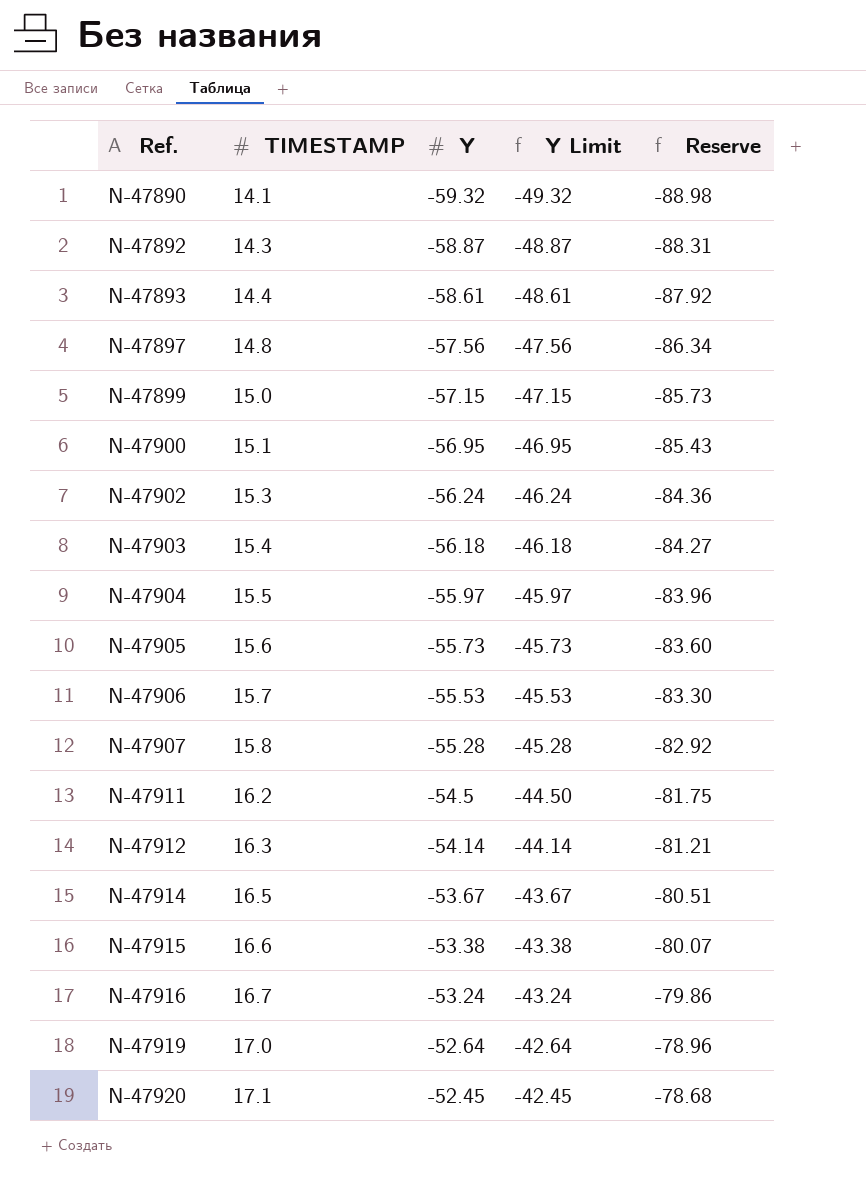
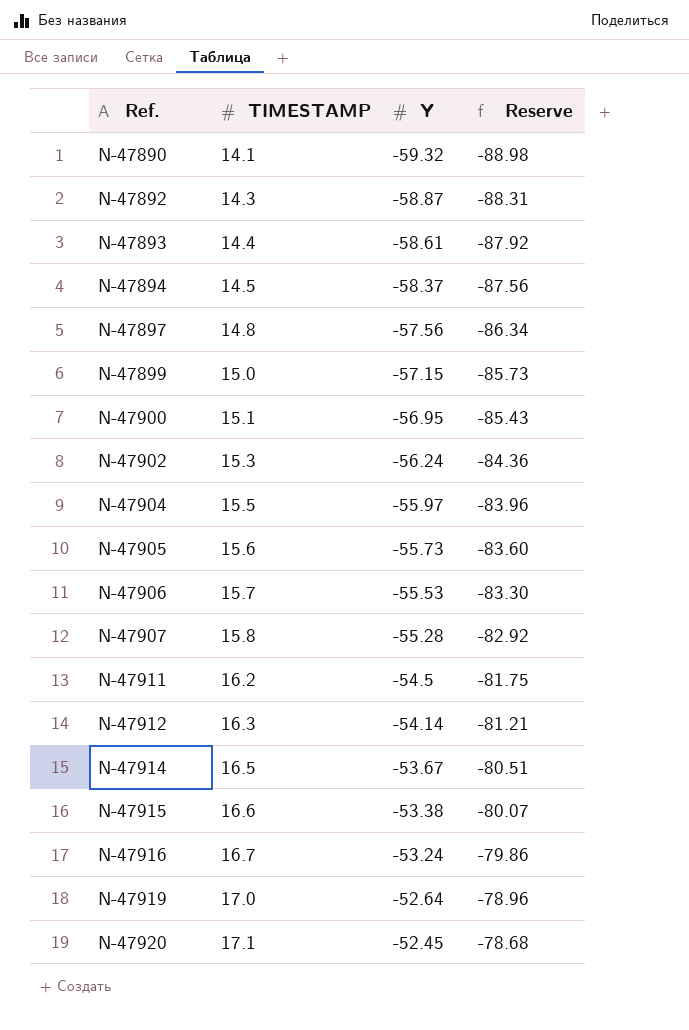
column Y Limit | formula: [Y] + 10 -> none
row N-47903: 15.4 | -56.18 | -46.18 | -84.27 -> none
row N-47894: none -> 14.5 | -58.37 | -87.56

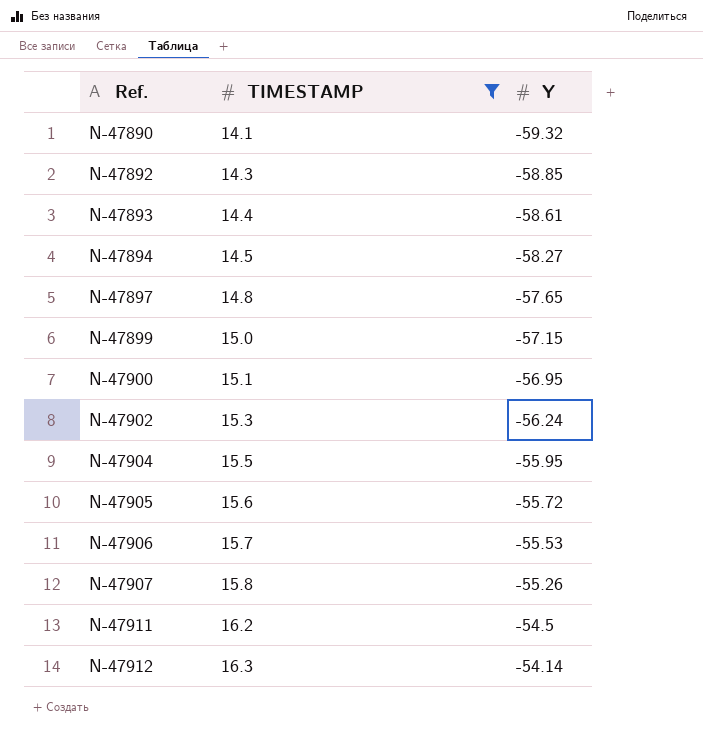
filter: none -> TIMESTAMP <= 16.3
column Reserve | formula: [Y] * 1.5 -> none
N-47892 | Y: -58.87 -> -58.85
N-47894 | Y: -58.37 -> -58.27
N-47897 | Y: -57.56 -> -57.65
N-47904 | Y: -55.97 -> -55.95
N-47905 | Y: -55.73 -> -55.72
N-47907 | Y: -55.28 -> -55.26

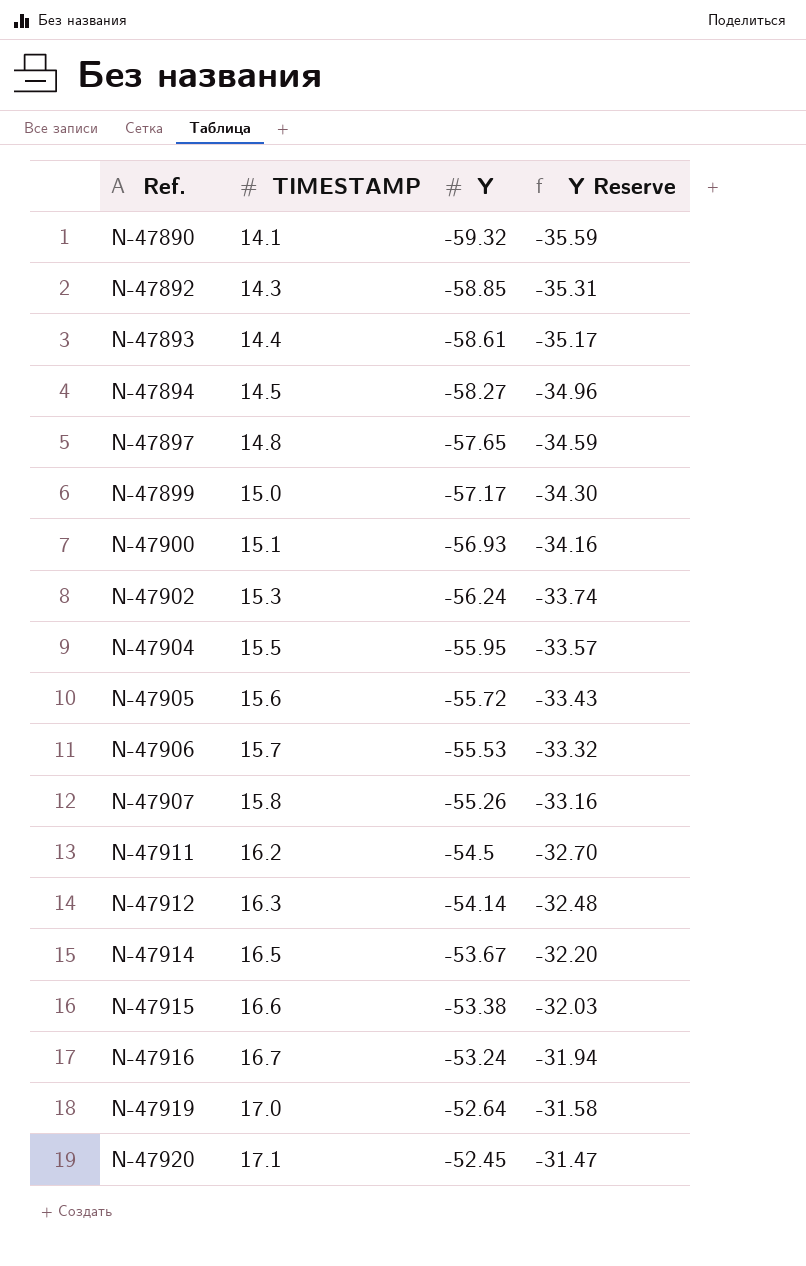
filter: TIMESTAMP <= 16.3 -> none
column Y Reserve | formula: none -> [Y] * 0.6
N-47899 | Y: -57.15 -> -57.17
N-47900 | Y: -56.95 -> -56.93

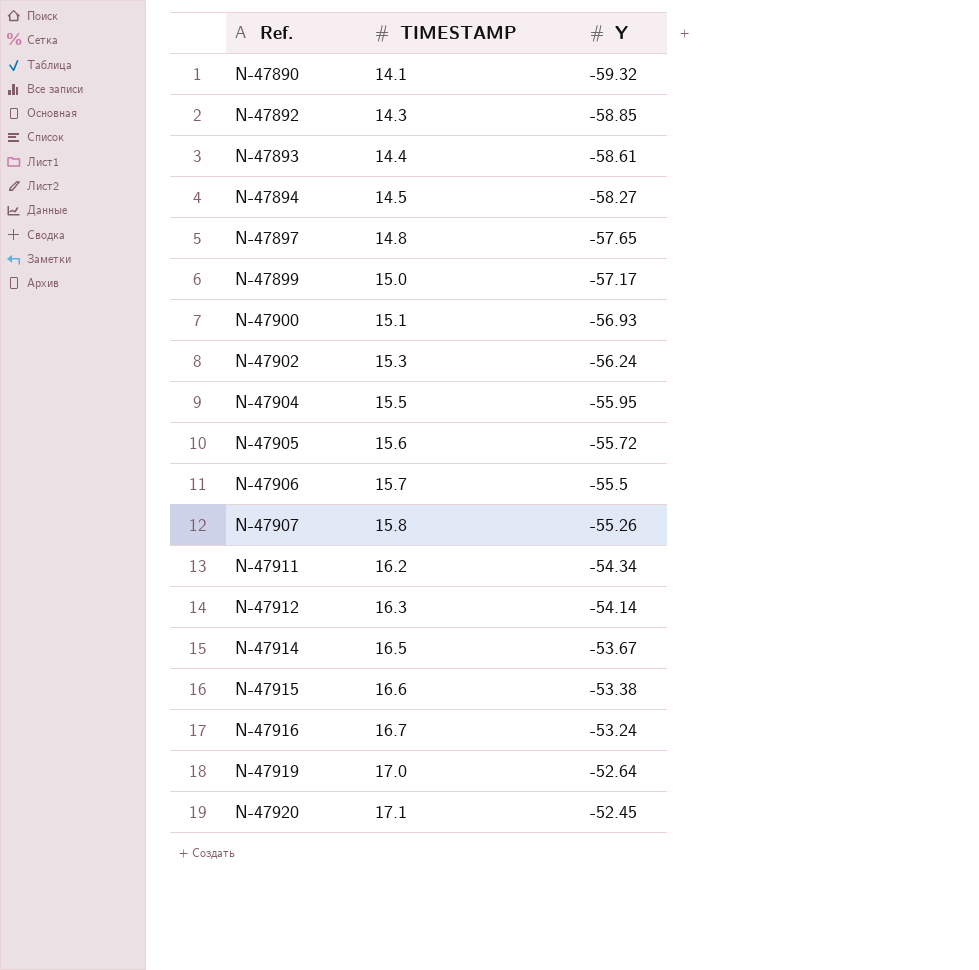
column Y Reserve | formula: [Y] * 0.6 -> none
N-47906 | Y: -55.53 -> -55.5
N-47911 | Y: -54.5 -> -54.34

